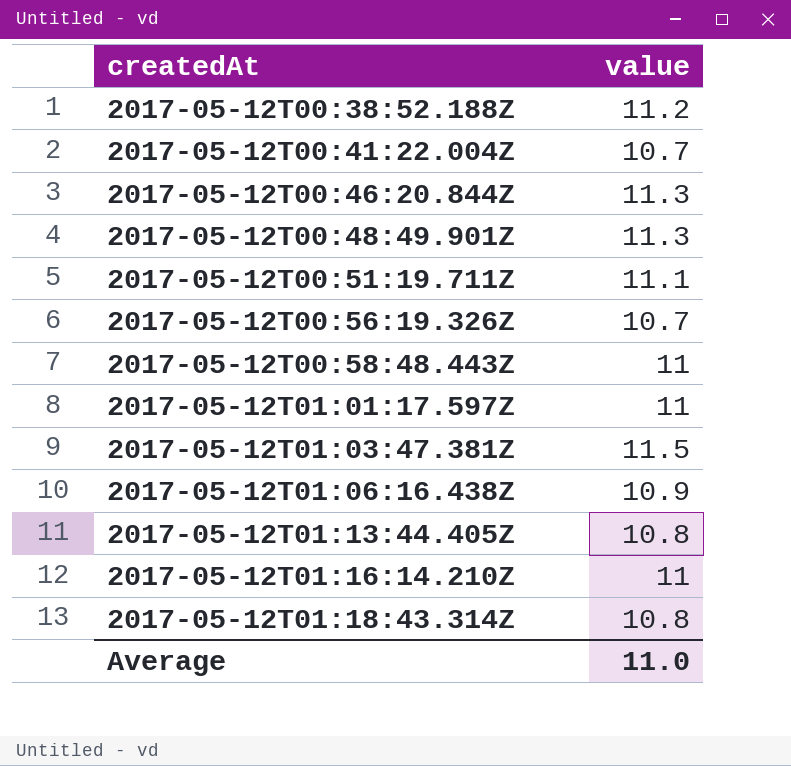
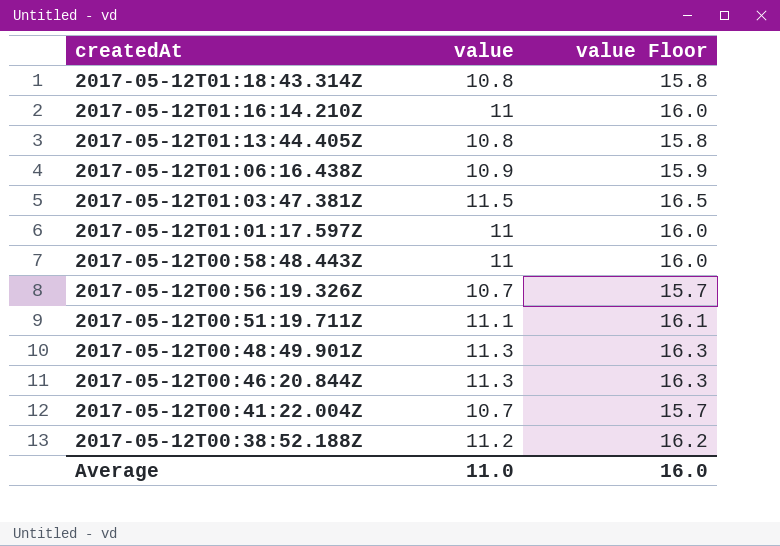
row order: createdAt ascending -> createdAt descending
column value Floor | formula: none -> [value] + 5

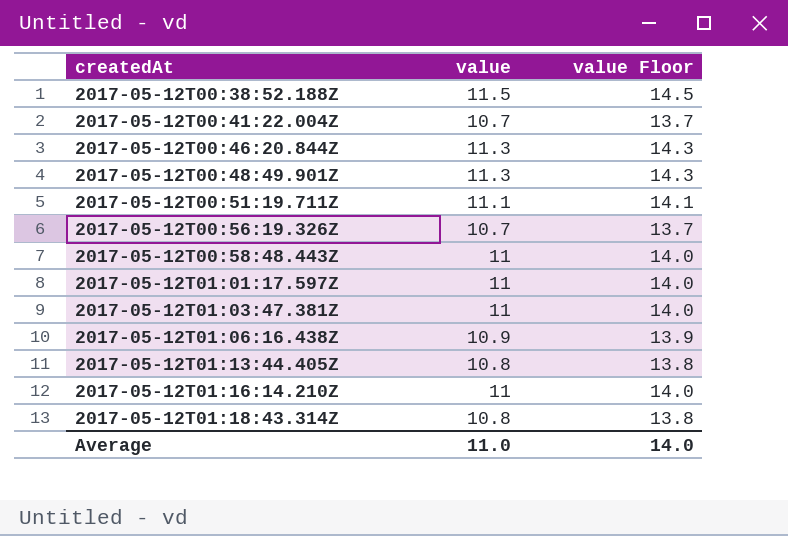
row order: createdAt descending -> createdAt ascending
column value Floor | formula: [value] + 5 -> [value] + 3
2017-05-12T00:38:52.188Z | value: 11.2 -> 11.5
2017-05-12T01:03:47.381Z | value: 11.5 -> 11
Average | value Floor: 16.0 -> 14.0

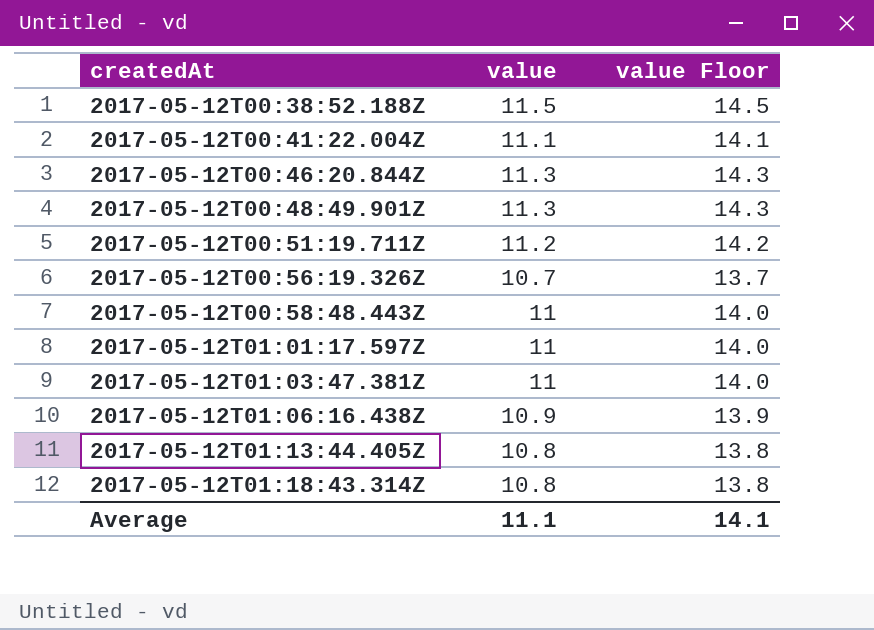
row 2017-05-12T01:16:14.210Z: 11 | 14.0 -> none
2017-05-12T00:41:22.004Z | value: 10.7 -> 11.1
2017-05-12T00:41:22.004Z | value Floor: 13.7 -> 14.1
2017-05-12T00:51:19.711Z | value: 11.1 -> 11.2
2017-05-12T00:51:19.711Z | value Floor: 14.1 -> 14.2
Average | value: 11.0 -> 11.1
Average | value Floor: 14.0 -> 14.1

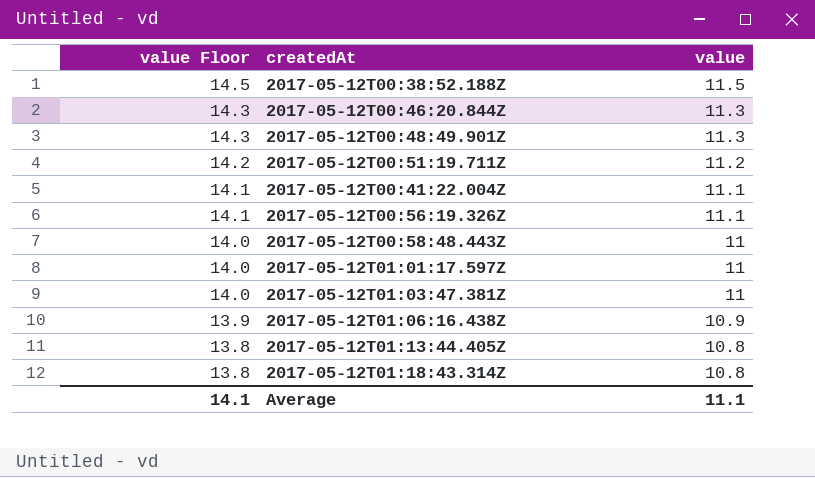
row order: createdAt ascending -> value Floor descending
column value Floor | position: 3 -> 1
2017-05-12T00:56:19.326Z | value Floor: 13.7 -> 14.1
2017-05-12T00:56:19.326Z | value: 10.7 -> 11.1

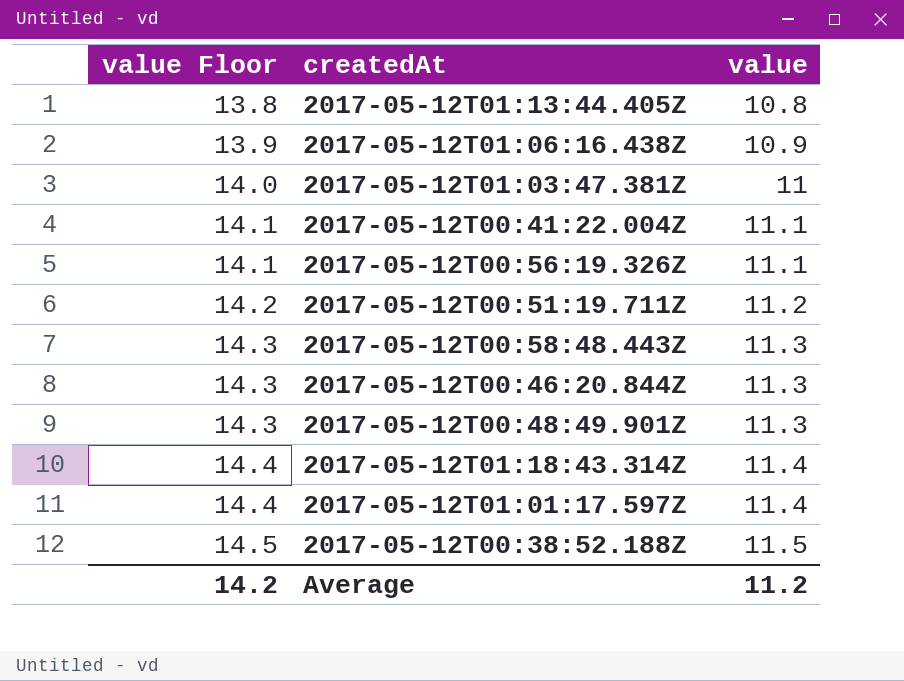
row order: value Floor descending -> value Floor ascending
2017-05-12T00:58:48.443Z | value Floor: 14.0 -> 14.3
2017-05-12T00:58:48.443Z | value: 11 -> 11.3
2017-05-12T01:18:43.314Z | value Floor: 13.8 -> 14.4
2017-05-12T01:18:43.314Z | value: 10.8 -> 11.4
2017-05-12T01:01:17.597Z | value Floor: 14.0 -> 14.4
2017-05-12T01:01:17.597Z | value: 11 -> 11.4
Average | value Floor: 14.1 -> 14.2
Average | value: 11.1 -> 11.2

